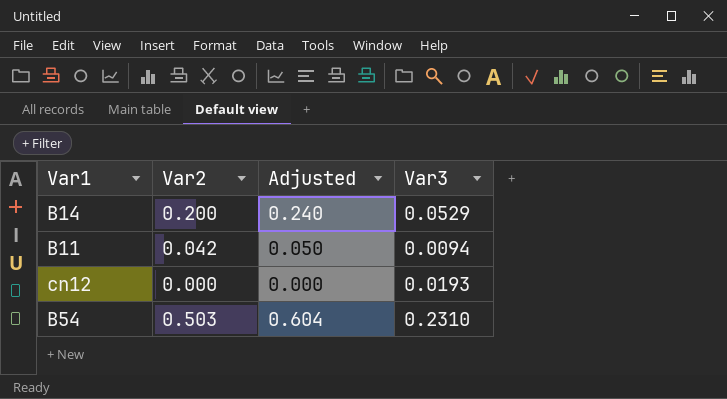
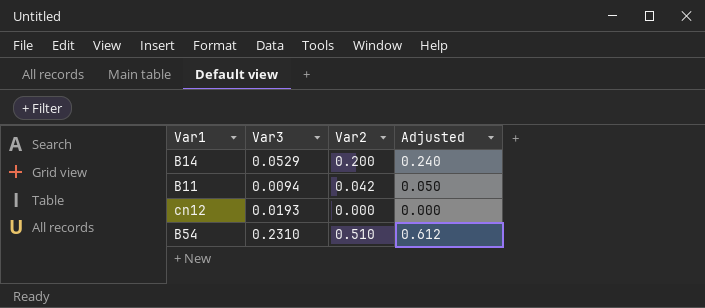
column Var3 | position: 4 -> 2
B54 | Var2: 0.503 -> 0.510
B54 | Adjusted: 0.604 -> 0.612

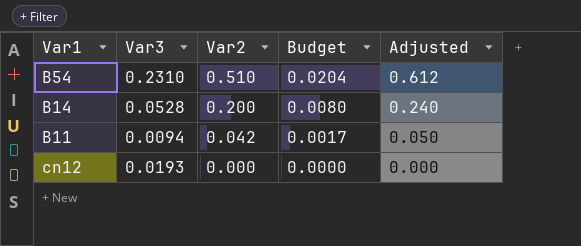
row order: none -> Var2 descending
column Budget | formula: none -> [Var2] * 0.04
B14 | Var3: 0.0529 -> 0.0528

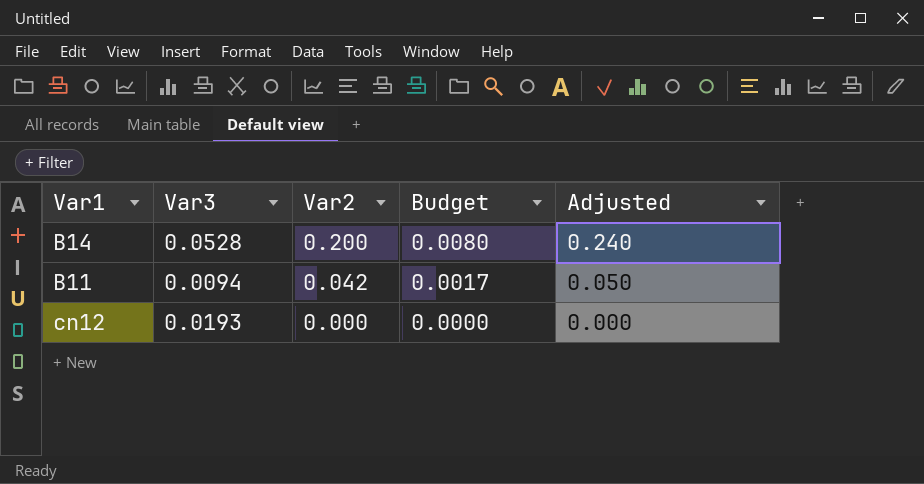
row B54: 0.2310 | 0.510 | 0.0204 | 0.612 -> none

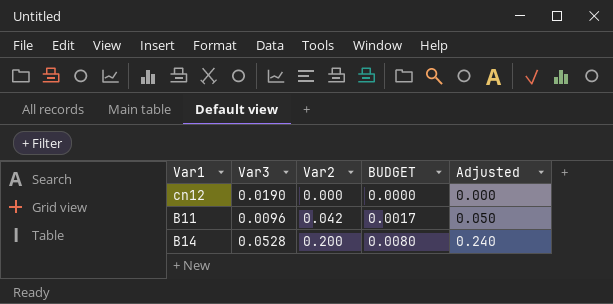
row order: Var2 descending -> Var2 ascending
column name: Budget -> BUDGET
cn12 | Var3: 0.0193 -> 0.0190
B11 | Var3: 0.0094 -> 0.0096

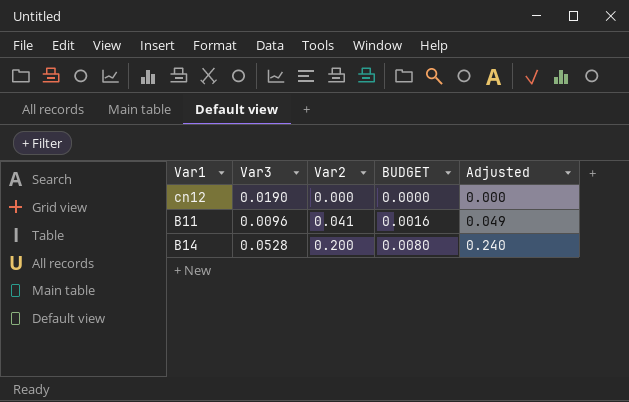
B11 | Var2: 0.042 -> 0.041
B11 | BUDGET: 0.0017 -> 0.0016
B11 | Adjusted: 0.050 -> 0.049

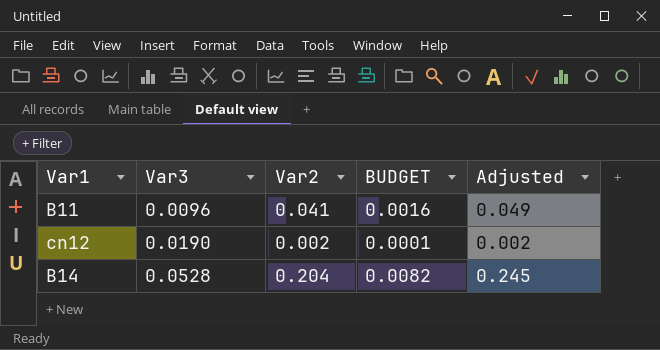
row order: Var2 ascending -> Var3 ascending
cn12 | Var2: 0.000 -> 0.002
cn12 | BUDGET: 0.0000 -> 0.0001
cn12 | Adjusted: 0.000 -> 0.002
B14 | Var2: 0.200 -> 0.204
B14 | BUDGET: 0.0080 -> 0.0082
B14 | Adjusted: 0.240 -> 0.245

